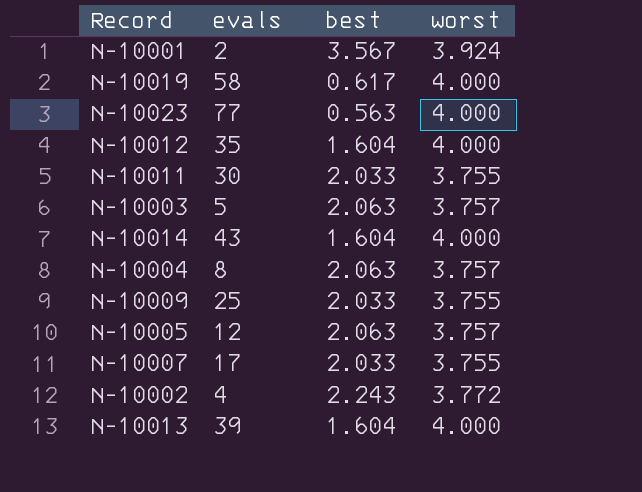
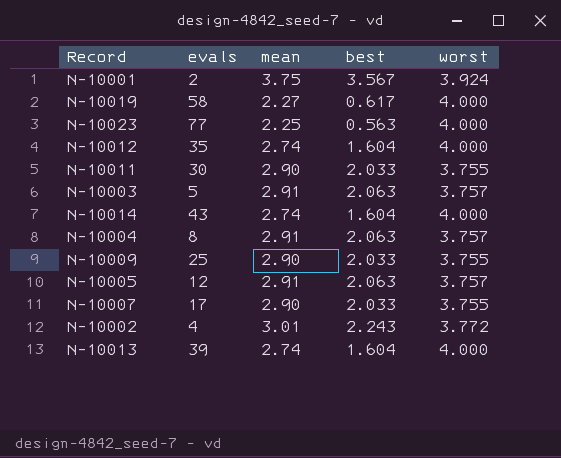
column mean | position: none -> 3

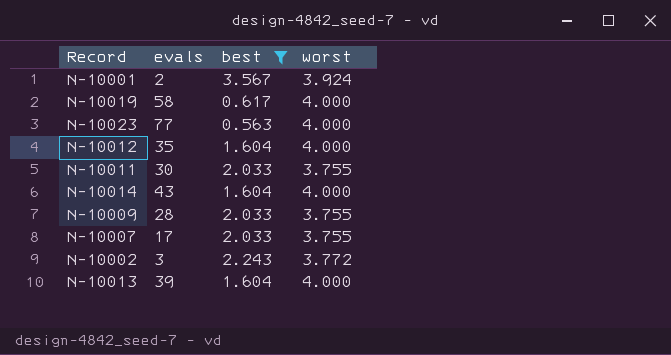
filter: none -> best != 2.063
column mean | position: 3 -> none
N-10009 | evals: 25 -> 28
N-10002 | evals: 4 -> 3

